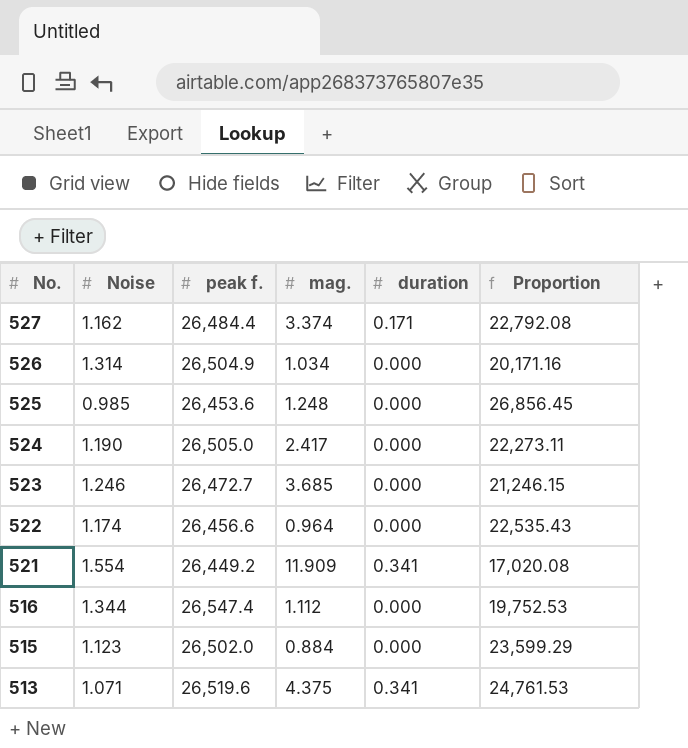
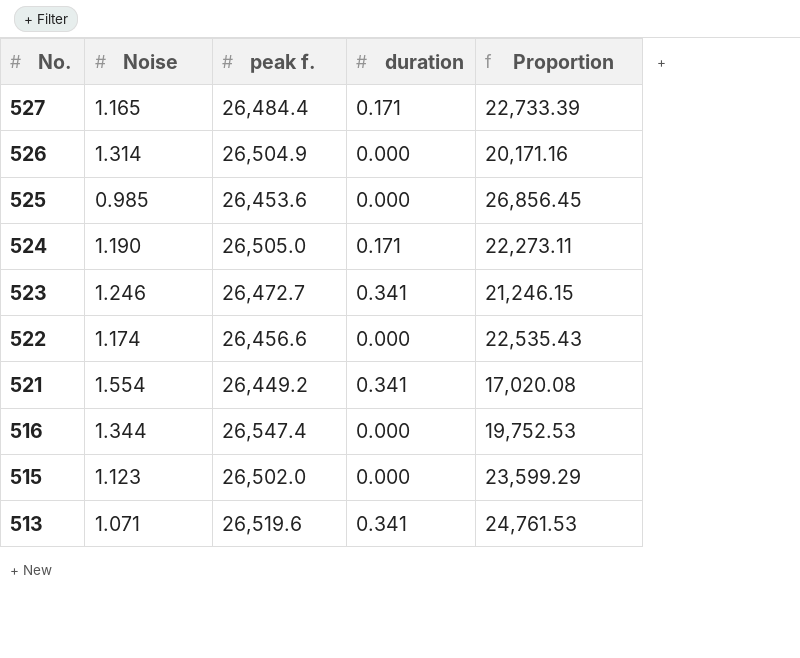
column mag. | position: 4 -> none
527 | Noise: 1.162 -> 1.165
527 | Proportion: 22,792.08 -> 22,733.39
524 | duration: 0.000 -> 0.171
523 | duration: 0.000 -> 0.341

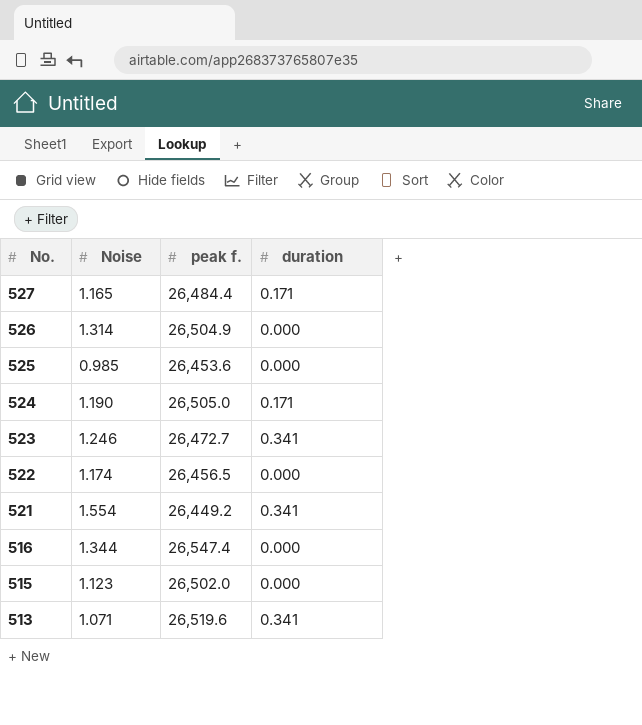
column Proportion | formula: [peak f.] / [Noise] -> none
522 | peak f.: 26,456.6 -> 26,456.5

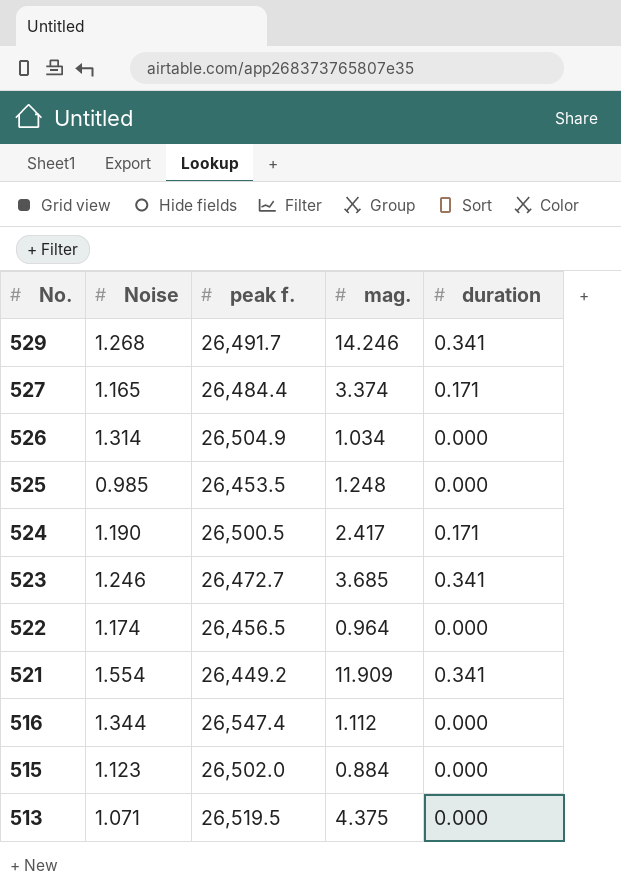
column mag. | position: none -> 4
row 529: none -> 1.268 | 26,491.7 | 14.246 | 0.341
525 | peak f.: 26,453.6 -> 26,453.5
524 | peak f.: 26,505.0 -> 26,500.5
513 | peak f.: 26,519.6 -> 26,519.5
513 | duration: 0.341 -> 0.000

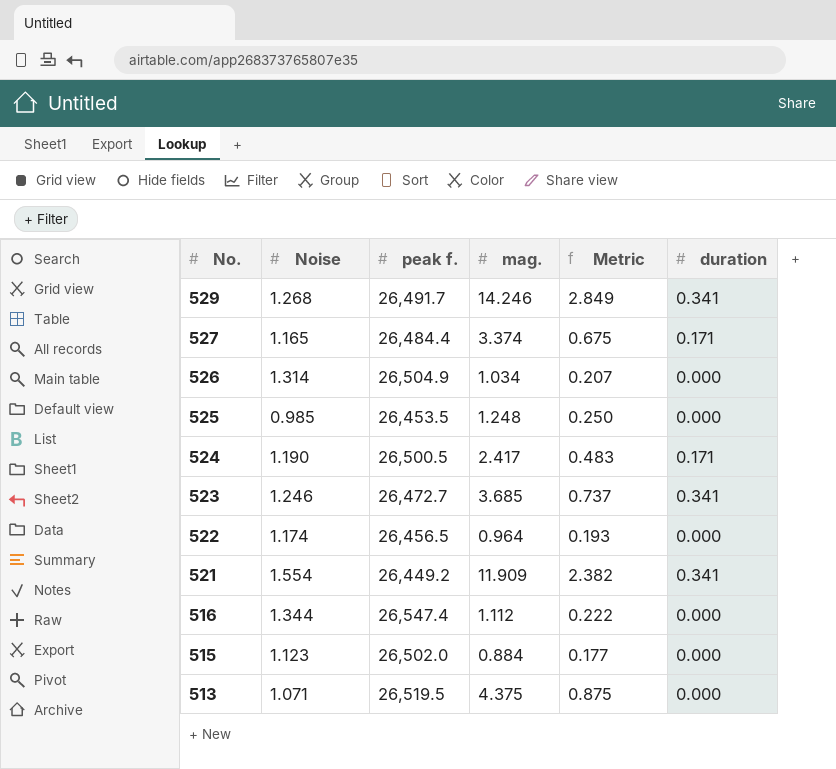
column Metric | formula: none -> [mag.] * 0.2

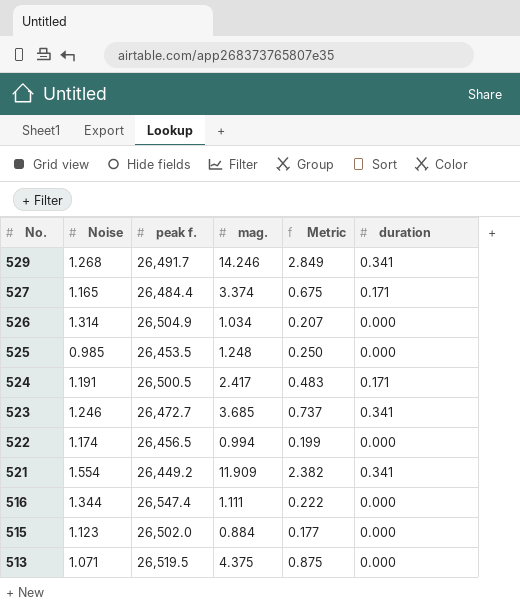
524 | Noise: 1.190 -> 1.191
522 | mag.: 0.964 -> 0.994
522 | Metric: 0.193 -> 0.199
516 | mag.: 1.112 -> 1.111

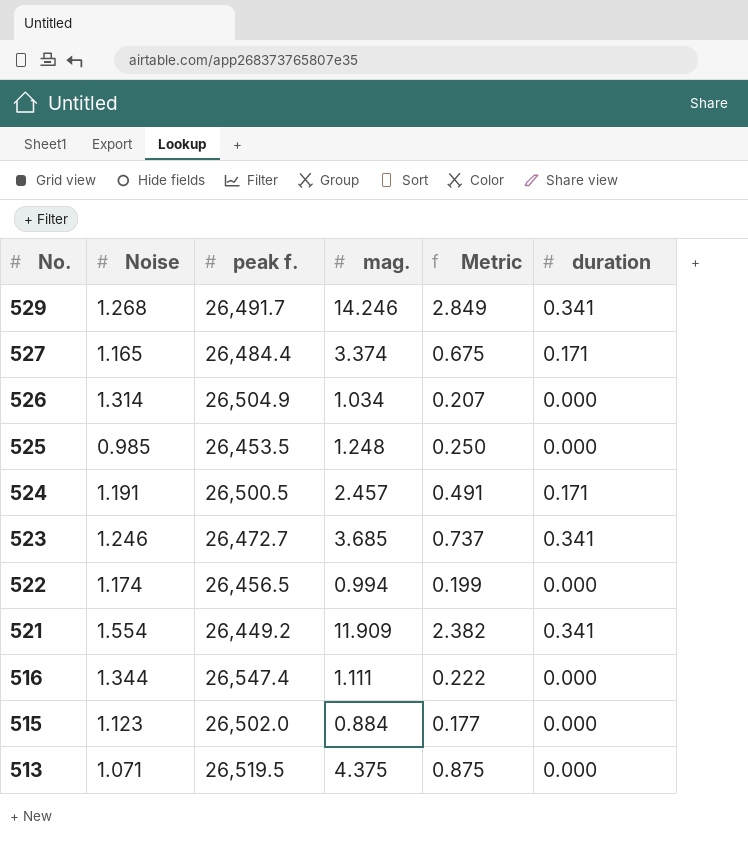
524 | mag.: 2.417 -> 2.457
524 | Metric: 0.483 -> 0.491

